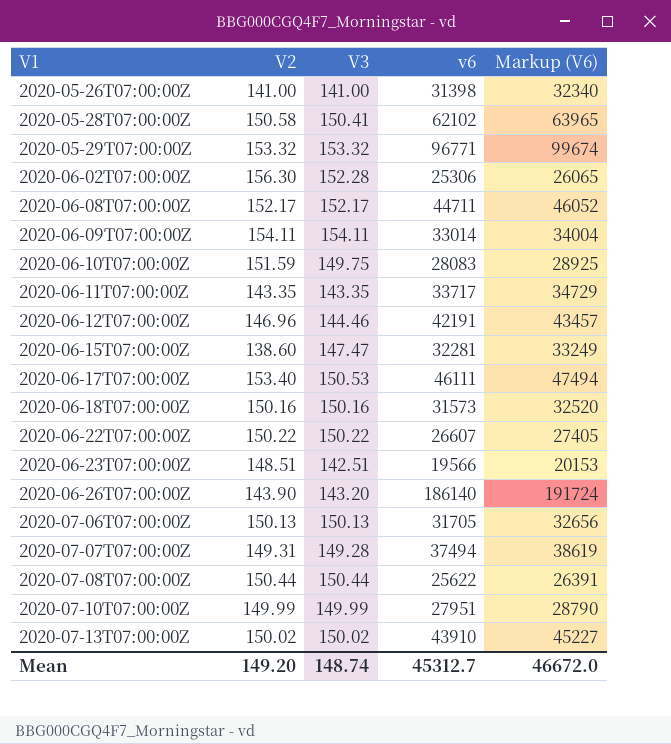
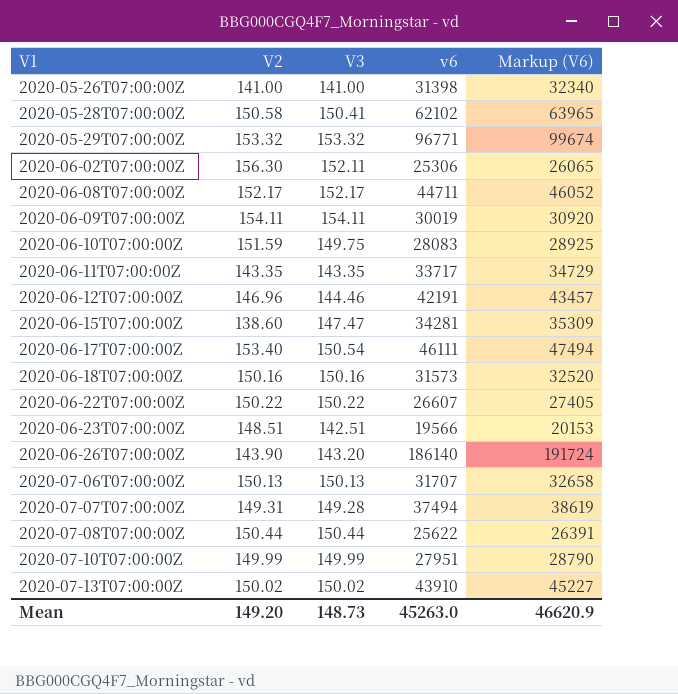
2020-06-02T07:00:00Z | V3: 152.28 -> 152.11
2020-06-09T07:00:00Z | v6: 33014 -> 30019
2020-06-09T07:00:00Z | Markup (V6): 34004 -> 30920
2020-06-15T07:00:00Z | v6: 32281 -> 34281
2020-06-15T07:00:00Z | Markup (V6): 33249 -> 35309
2020-06-17T07:00:00Z | V3: 150.53 -> 150.54
2020-07-06T07:00:00Z | v6: 31705 -> 31707
2020-07-06T07:00:00Z | Markup (V6): 32656 -> 32658
Mean | V3: 148.74 -> 148.73
Mean | v6: 45312.7 -> 45263.0
Mean | Markup (V6): 46672.0 -> 46620.9

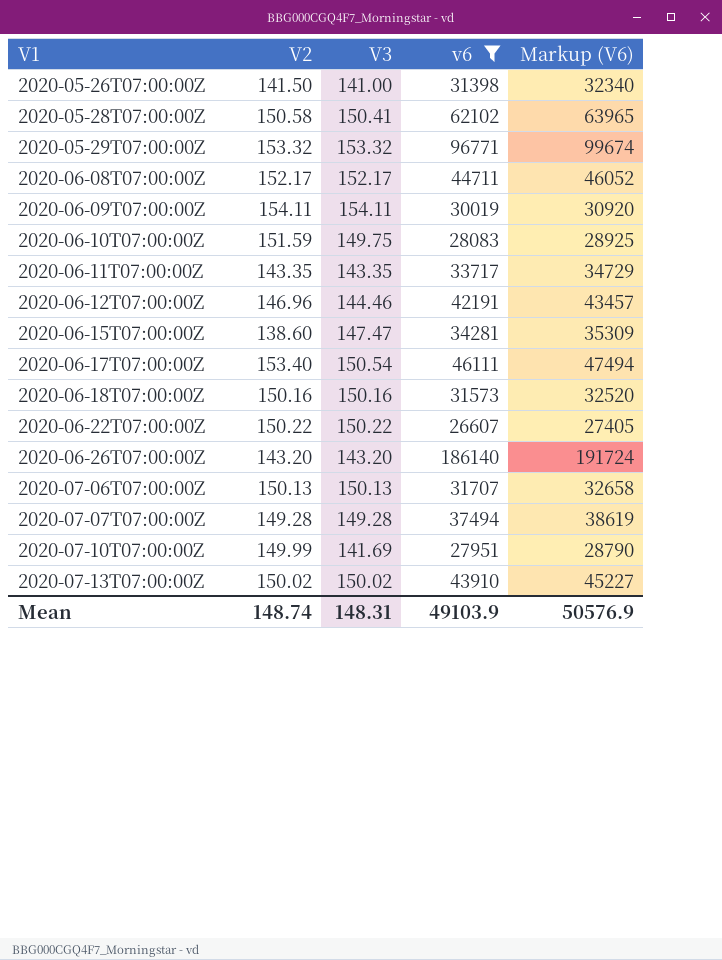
filter: none -> v6 >= 26607
2020-05-26T07:00:00Z | V2: 141.00 -> 141.50
2020-06-26T07:00:00Z | V2: 143.90 -> 143.20
2020-07-07T07:00:00Z | V2: 149.31 -> 149.28
2020-07-10T07:00:00Z | V3: 149.99 -> 141.69
Mean | V2: 149.20 -> 148.74
Mean | V3: 148.73 -> 148.31
Mean | v6: 45263.0 -> 49103.9
Mean | Markup (V6): 46620.9 -> 50576.9

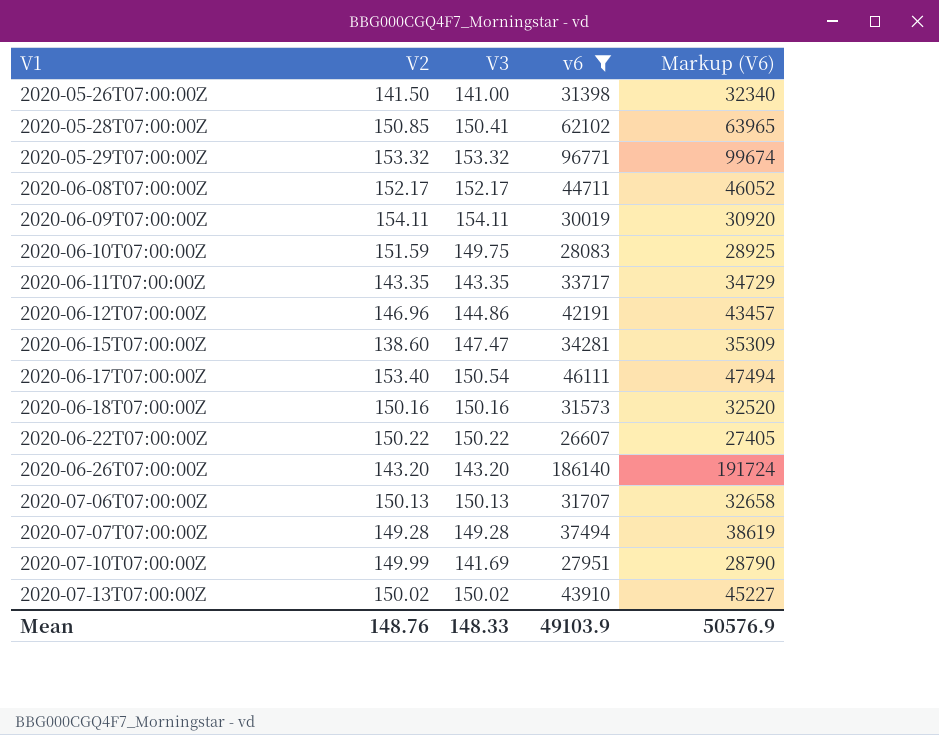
2020-05-28T07:00:00Z | V2: 150.58 -> 150.85
2020-06-12T07:00:00Z | V3: 144.46 -> 144.86
Mean | V2: 148.74 -> 148.76
Mean | V3: 148.31 -> 148.33

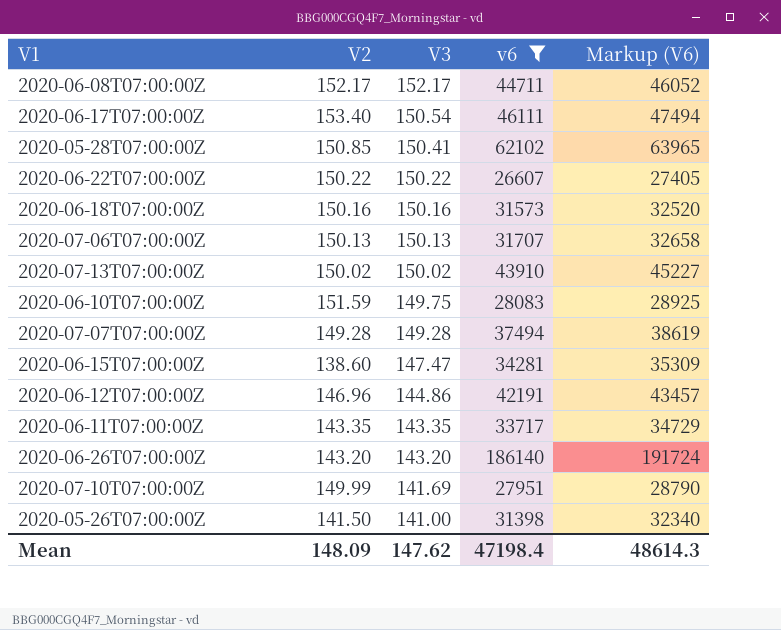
row order: V1 ascending -> V3 descending
row 2020-05-29T07:00:00Z: 153.32 | 153.32 | 96771 | 99674 -> none
row 2020-06-09T07:00:00Z: 154.11 | 154.11 | 30019 | 30920 -> none
Mean | V2: 148.76 -> 148.09
Mean | V3: 148.33 -> 147.62
Mean | v6: 49103.9 -> 47198.4
Mean | Markup (V6): 50576.9 -> 48614.3

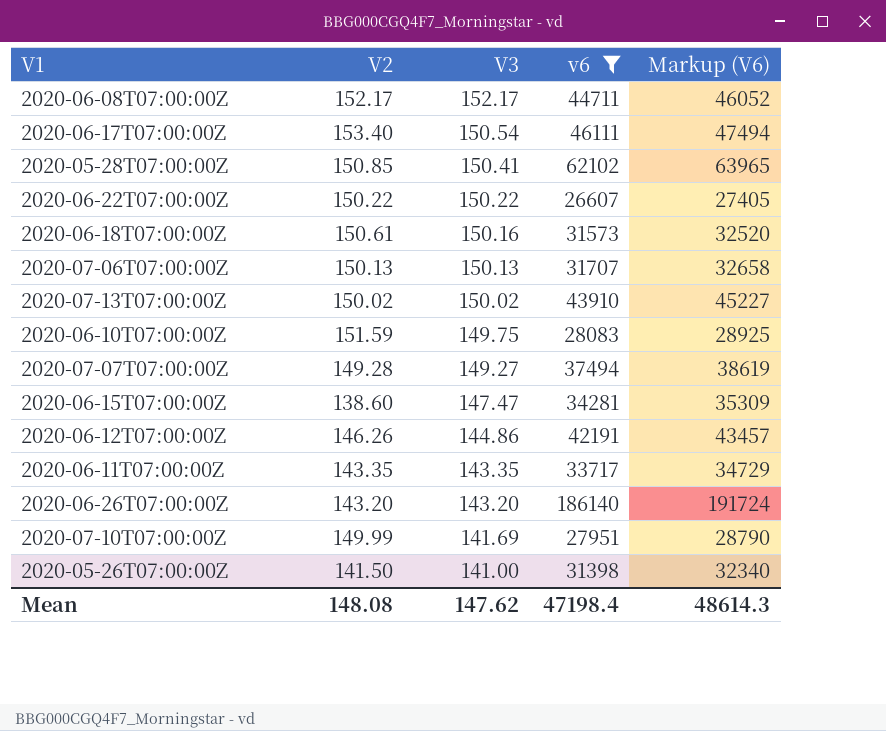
2020-06-18T07:00:00Z | V2: 150.16 -> 150.61
2020-07-07T07:00:00Z | V3: 149.28 -> 149.27
2020-06-12T07:00:00Z | V2: 146.96 -> 146.26
Mean | V2: 148.09 -> 148.08

